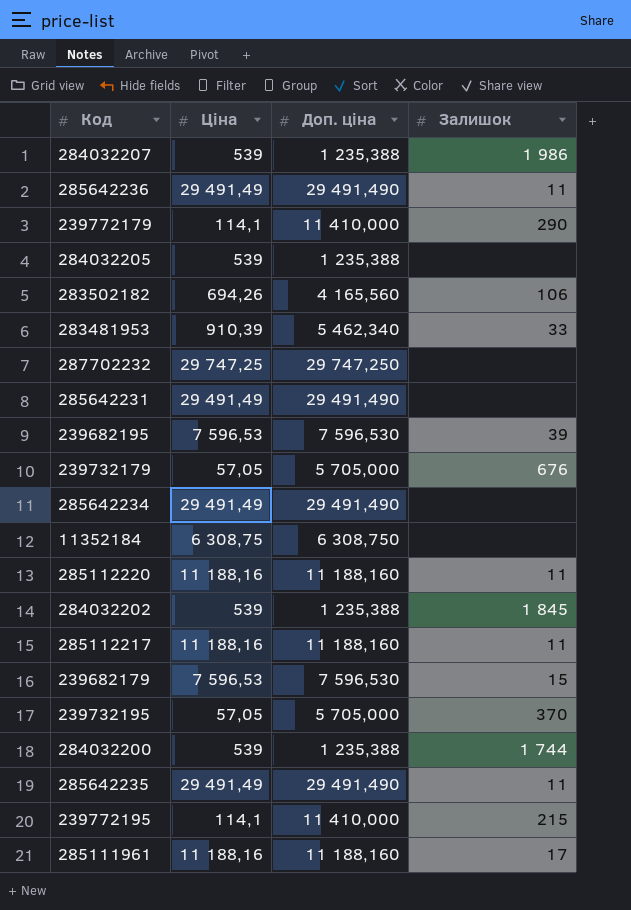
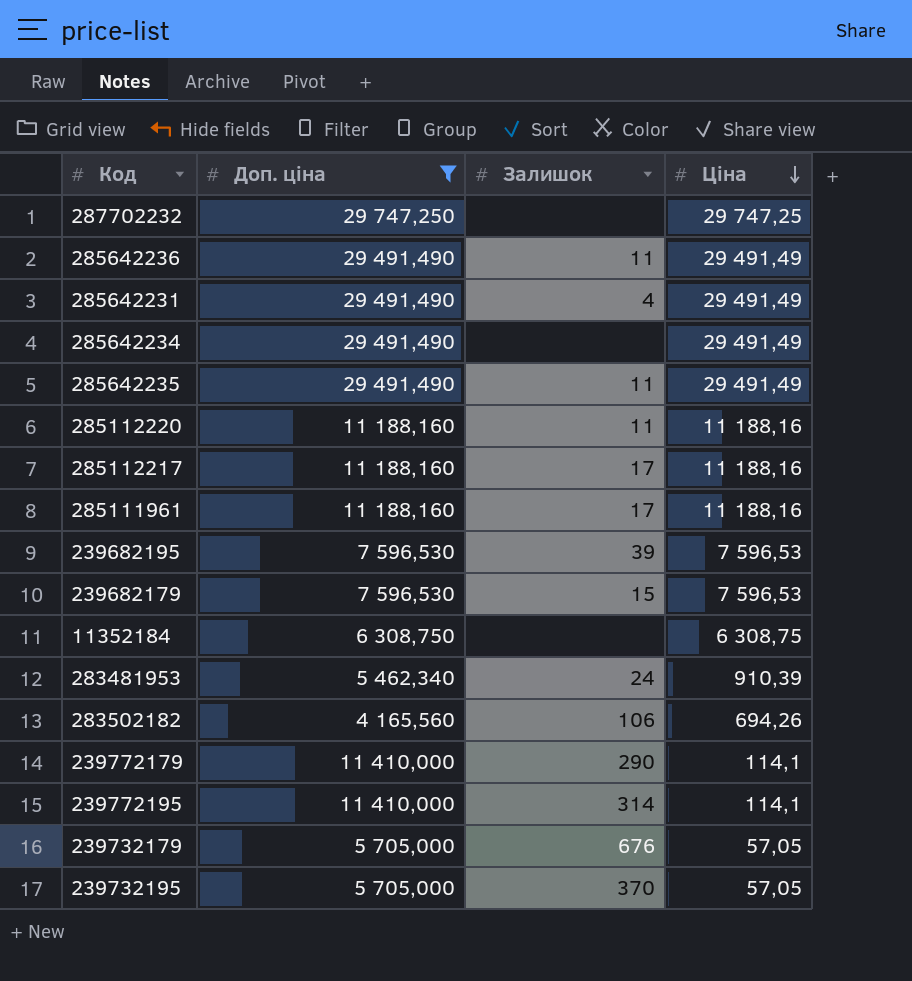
filter: none -> Доп. ціна != 1 235,388
row order: none -> Ціна descending
column Ціна | position: 2 -> 4
285642231 | Залишок: none -> 4
285112217 | Залишок: 11 -> 17
283481953 | Залишок: 33 -> 24
239772195 | Залишок: 215 -> 314

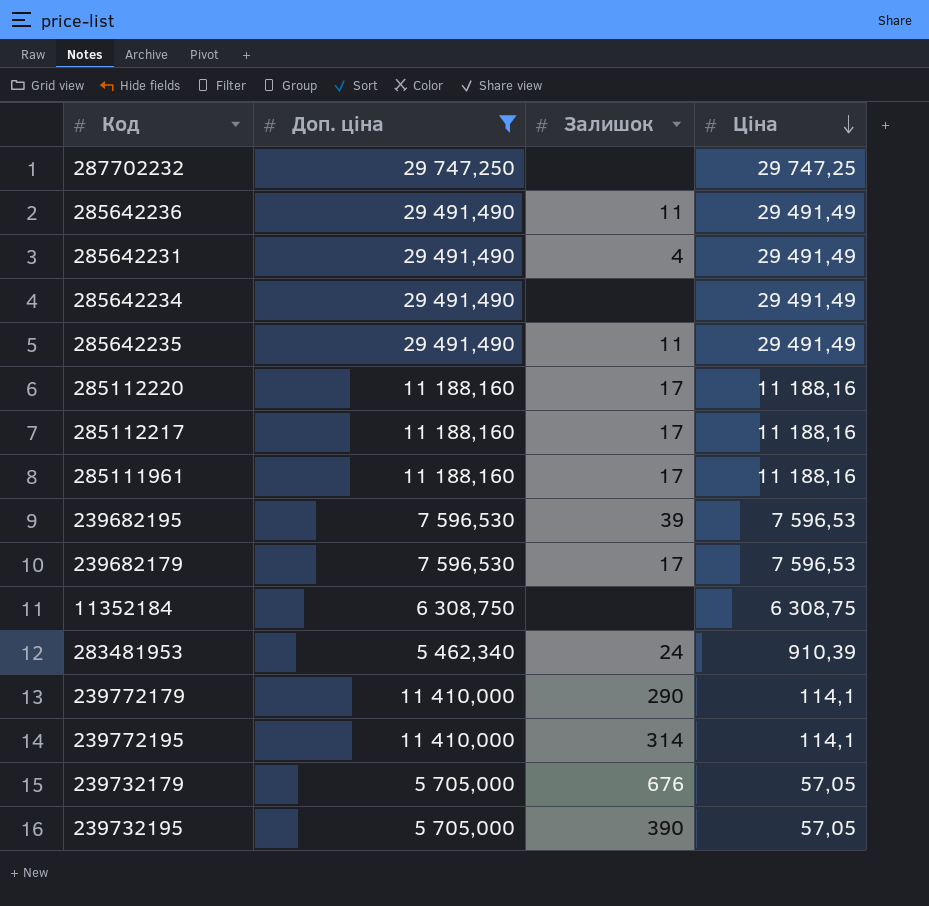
row 283502182: 4 165,560 | 106 | 694,26 -> none
285112220 | Залишок: 11 -> 17
239682179 | Залишок: 15 -> 17
239732195 | Залишок: 370 -> 390

